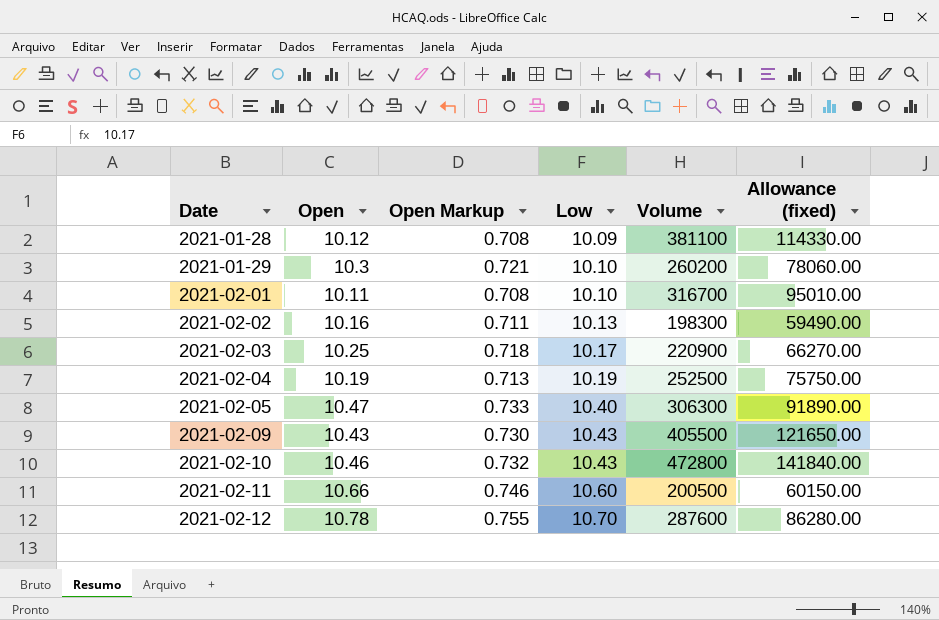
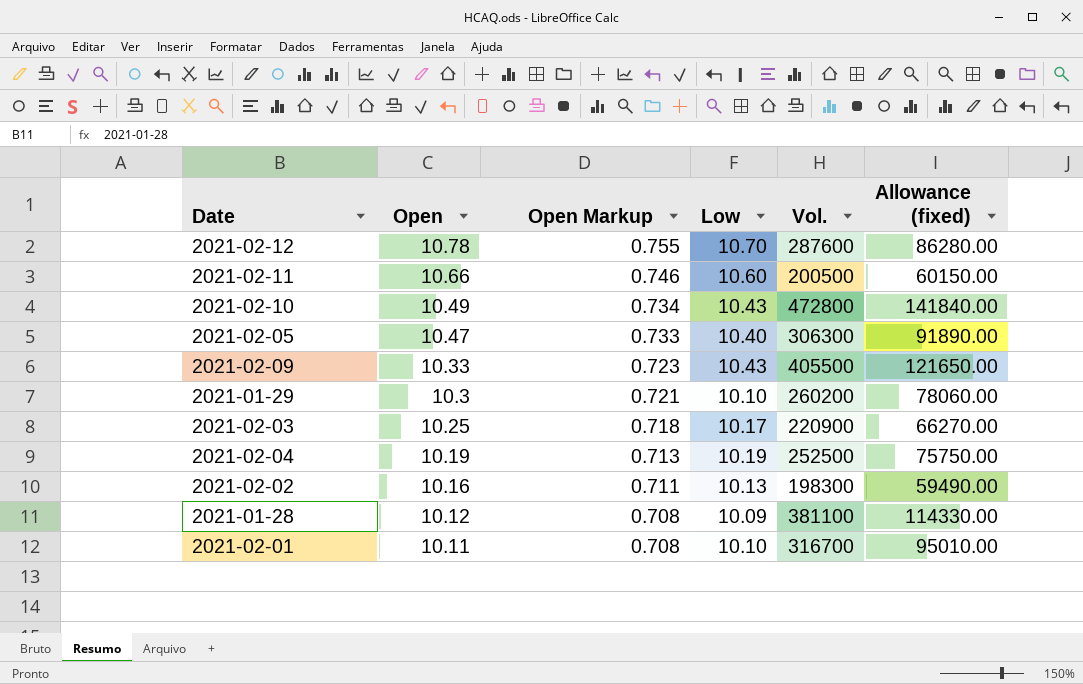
row order: Date ascending -> Open descending
column name: Volume -> Vol.
2021-02-10 | Open: 10.46 -> 10.49
2021-02-10 | Open Markup: 0.732 -> 0.734
2021-02-09 | Open: 10.43 -> 10.33
2021-02-09 | Open Markup: 0.730 -> 0.723

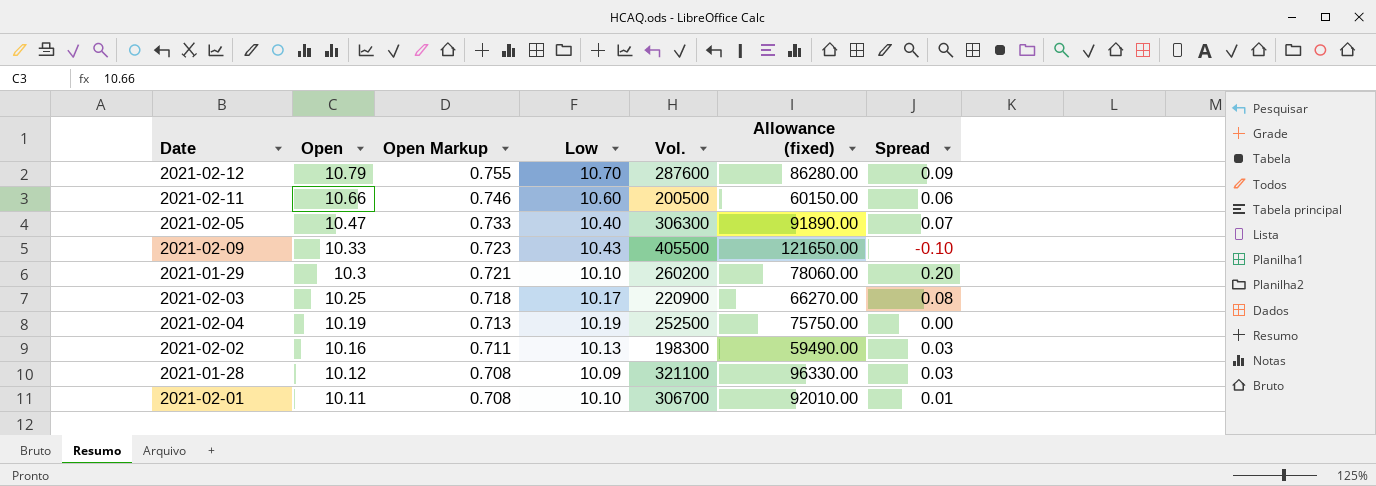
column Spread | formula: none -> [Open] - [Low]
row 2021-02-10: 10.49 | 0.734 | 10.43 | 472800 | 141840.00 -> none
2021-02-12 | Open: 10.78 -> 10.79
2021-01-28 | Vol.: 381100 -> 321100
2021-01-28 | Allowance (fixed): 114330.00 -> 96330.00
2021-02-01 | Vol.: 316700 -> 306700
2021-02-01 | Allowance (fixed): 95010.00 -> 92010.00

